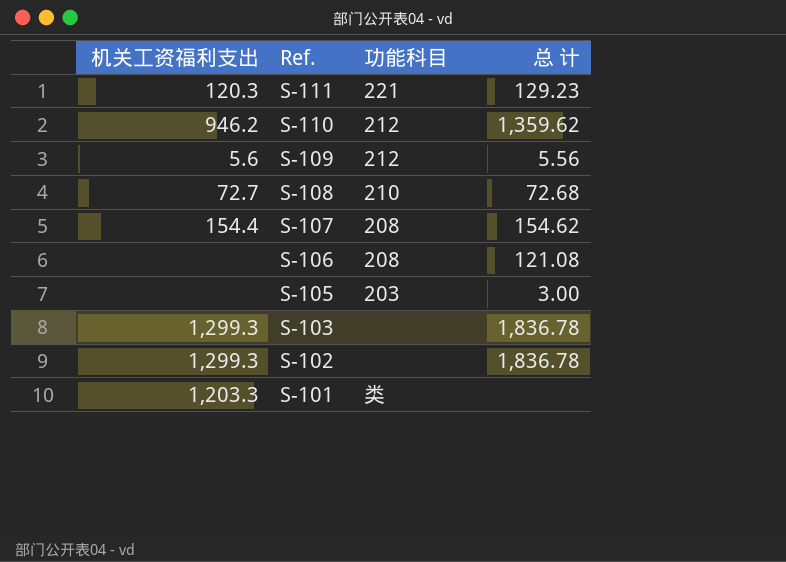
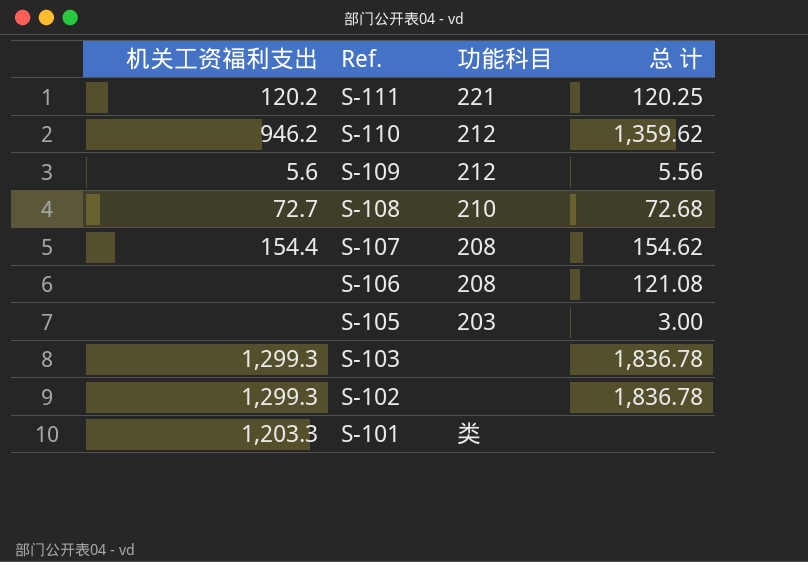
S-111 | 机关工资福利支出: 120.3 -> 120.2
S-111 | 总 计: 129.23 -> 120.25

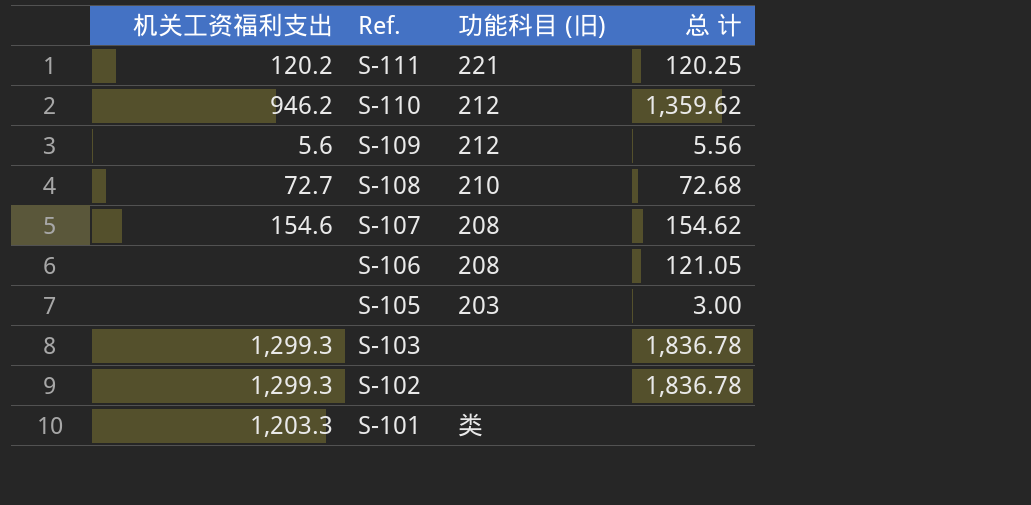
column name: 功能科目 -> 功能科目 (旧)
S-107 | 机关工资福利支出: 154.4 -> 154.6
S-106 | 总 计: 121.08 -> 121.05

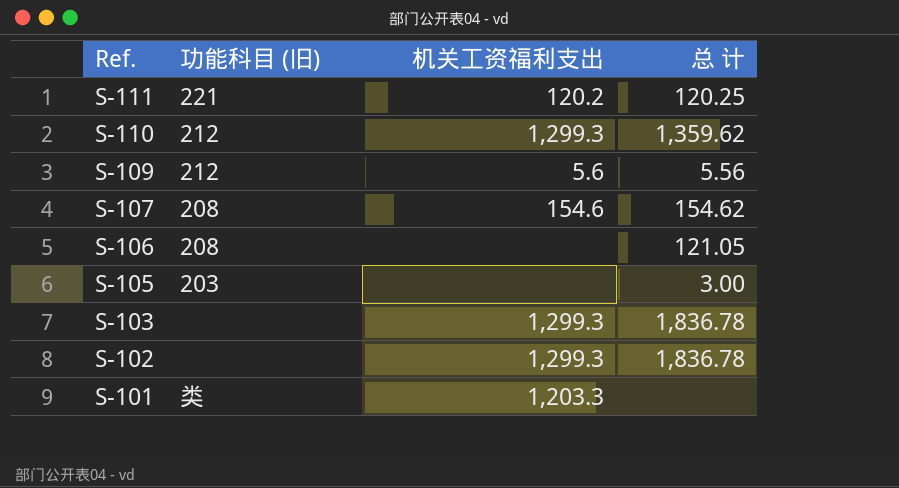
column 机关工资福利支出 | position: 1 -> 3
row S-108: 72.7 | 210 | 72.68 -> none
S-110 | 机关工资福利支出: 946.2 -> 1,299.3

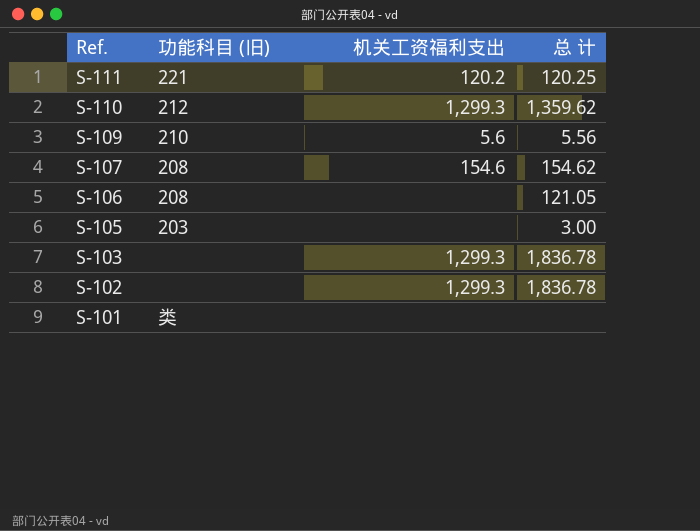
S-109 | 功能科目 (旧): 212 -> 210
S-101 | 机关工资福利支出: 1,203.3 -> none

